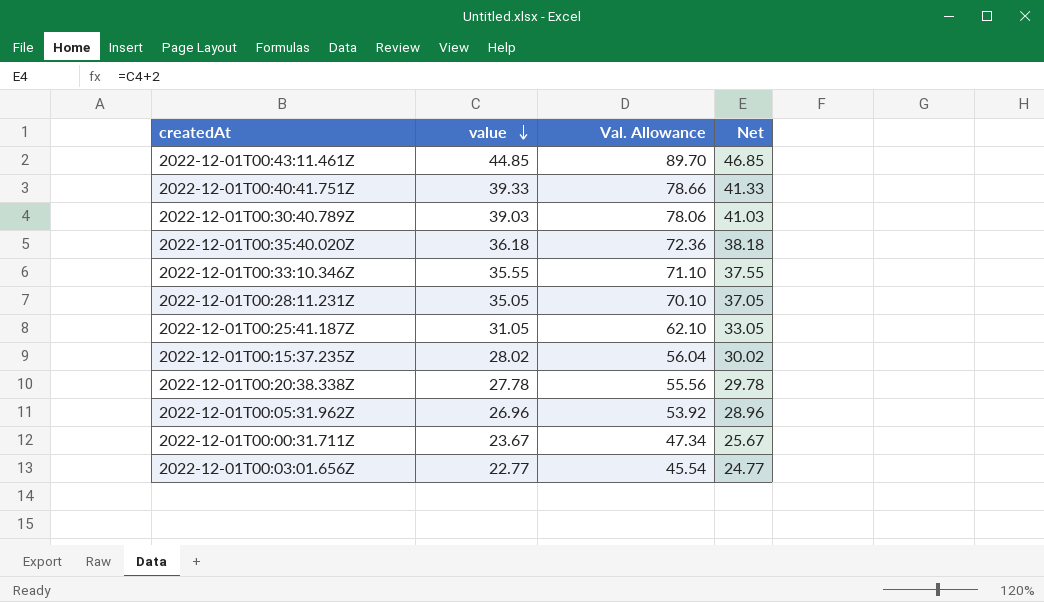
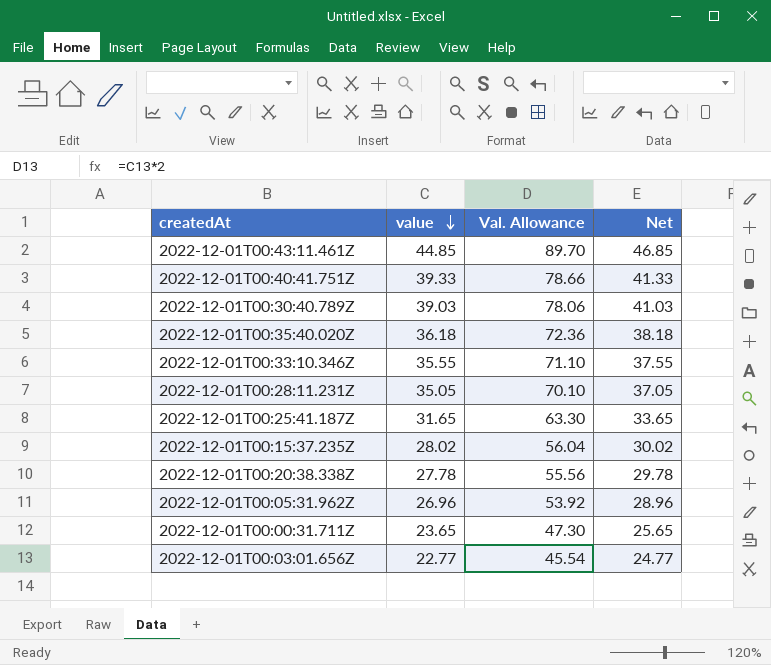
2022-12-01T00:25:41.187Z | value: 31.05 -> 31.65
2022-12-01T00:25:41.187Z | Val. Allowance: 62.10 -> 63.30
2022-12-01T00:25:41.187Z | Net: 33.05 -> 33.65
2022-12-01T00:00:31.711Z | value: 23.67 -> 23.65
2022-12-01T00:00:31.711Z | Val. Allowance: 47.34 -> 47.30
2022-12-01T00:00:31.711Z | Net: 25.67 -> 25.65

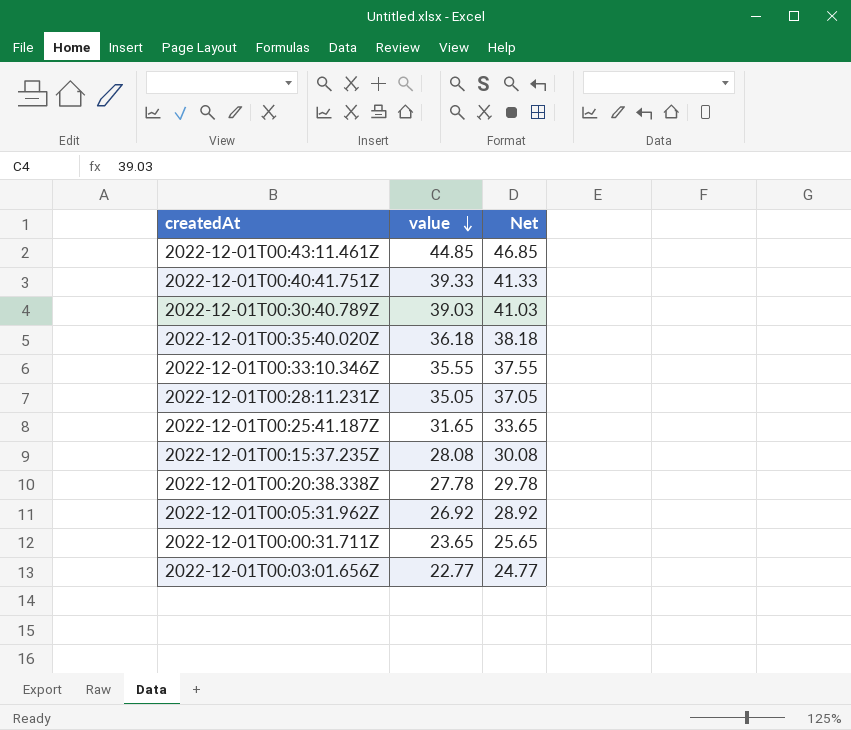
column Val. Allowance | formula: [value] * 2 -> none
2022-12-01T00:15:37.235Z | value: 28.02 -> 28.08
2022-12-01T00:15:37.235Z | Net: 30.02 -> 30.08
2022-12-01T00:05:31.962Z | value: 26.96 -> 26.92
2022-12-01T00:05:31.962Z | Net: 28.96 -> 28.92

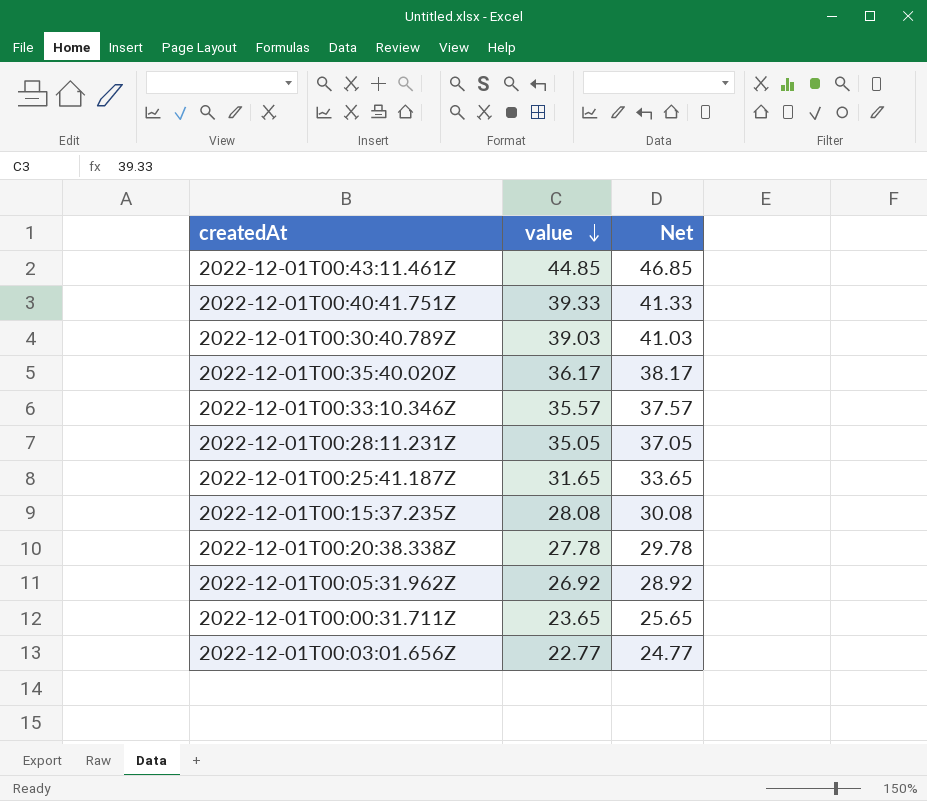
2022-12-01T00:35:40.020Z | value: 36.18 -> 36.17
2022-12-01T00:35:40.020Z | Net: 38.18 -> 38.17
2022-12-01T00:33:10.346Z | value: 35.55 -> 35.57
2022-12-01T00:33:10.346Z | Net: 37.55 -> 37.57

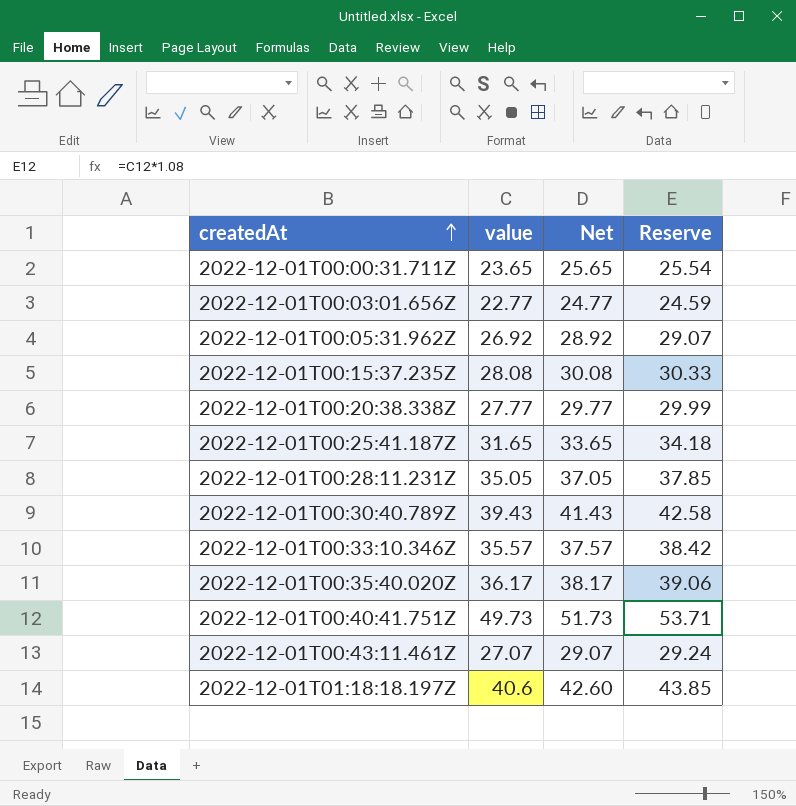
row order: value descending -> createdAt ascending
column Reserve | formula: none -> [value] * 1.08
2022-12-01T00:20:38.338Z | value: 27.78 -> 27.77
2022-12-01T00:20:38.338Z | Net: 29.78 -> 29.77
2022-12-01T00:30:40.789Z | value: 39.03 -> 39.43
2022-12-01T00:30:40.789Z | Net: 41.03 -> 41.43
2022-12-01T00:40:41.751Z | value: 39.33 -> 49.73
2022-12-01T00:40:41.751Z | Net: 41.33 -> 51.73
2022-12-01T00:43:11.461Z | value: 44.85 -> 27.07
2022-12-01T00:43:11.461Z | Net: 46.85 -> 29.07
row 2022-12-01T01:18:18.197Z: none -> 40.6 | 42.60 | 43.85

